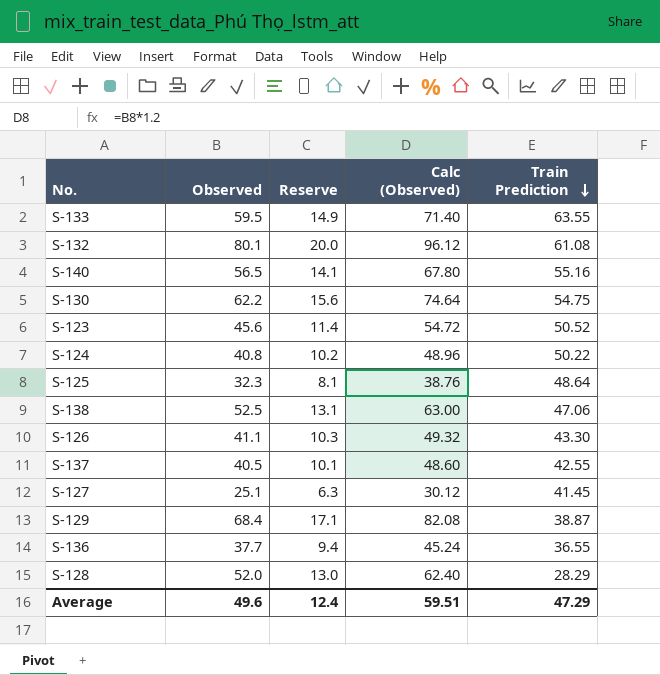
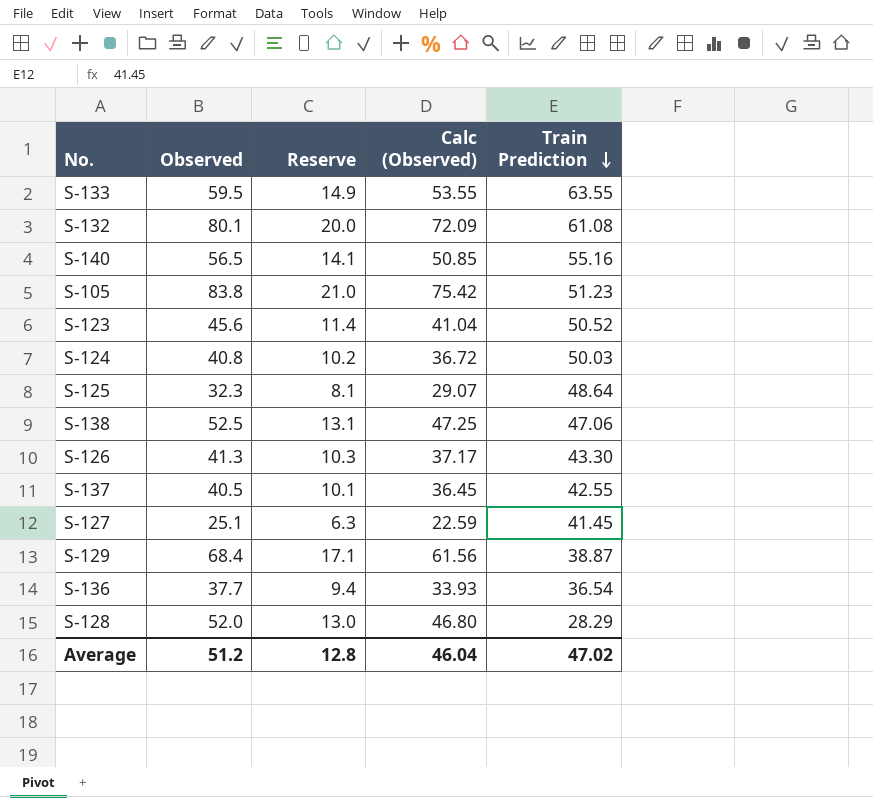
column Calc (Observed) | formula: [Observed] * 1.2 -> [Observed] * 0.9
row S-130: 62.2 | 15.6 | 74.64 | 54.75 -> none
row S-105: none -> 83.8 | 21.0 | 75.42 | 51.23
S-124 | Train Prediction: 50.22 -> 50.03
S-126 | Observed: 41.1 -> 41.3
S-136 | Train Prediction: 36.55 -> 36.54
Average | Observed: 49.6 -> 51.2
Average | Reserve: 12.4 -> 12.8
Average | Calc (Observed): 59.51 -> 46.04
Average | Train Prediction: 47.29 -> 47.02

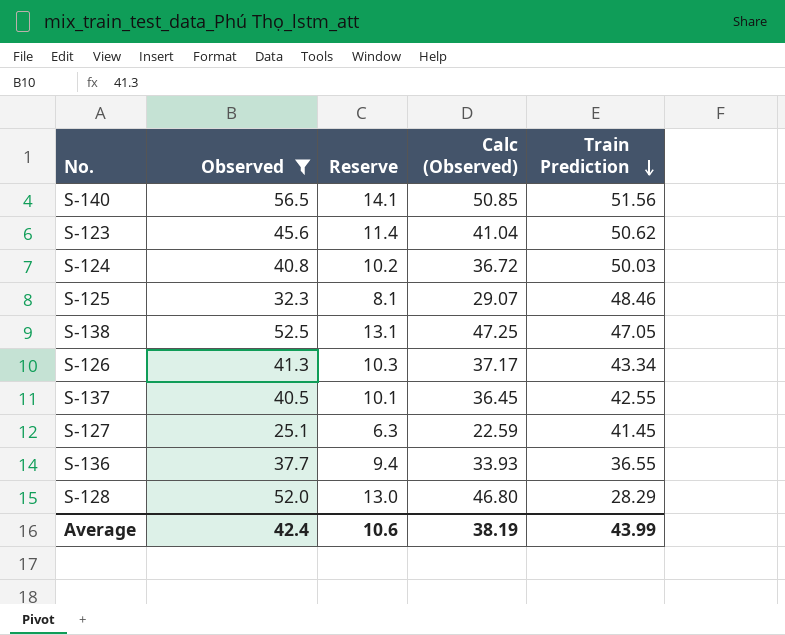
filter: none -> Observed <= 56.5
S-140 | Train Prediction: 55.16 -> 51.56
S-123 | Train Prediction: 50.52 -> 50.62
S-125 | Train Prediction: 48.64 -> 48.46
S-138 | Train Prediction: 47.06 -> 47.05
S-126 | Train Prediction: 43.30 -> 43.34
S-136 | Train Prediction: 36.54 -> 36.55
Average | Observed: 51.2 -> 42.4
Average | Reserve: 12.8 -> 10.6
Average | Calc (Observed): 46.04 -> 38.19
Average | Train Prediction: 47.02 -> 43.99

